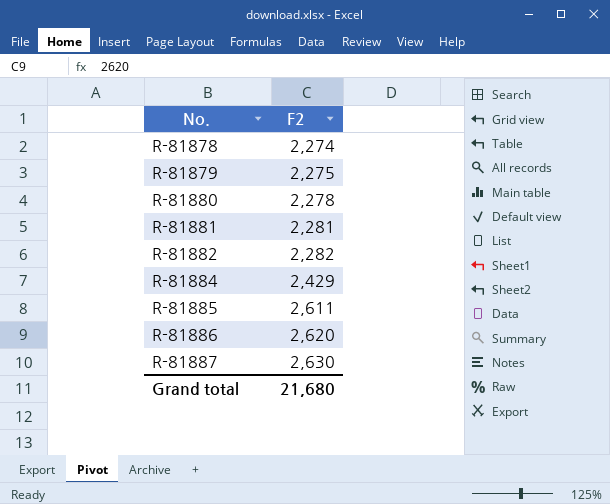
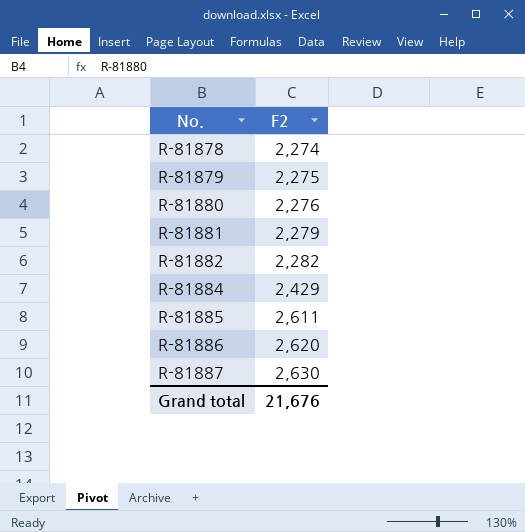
R-81880 | F2: 2,278 -> 2,276
R-81881 | F2: 2,281 -> 2,279
Grand total | F2: 21,680 -> 21,676

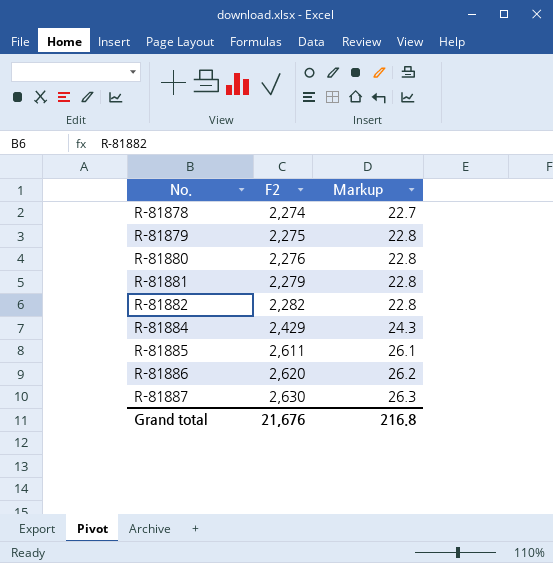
column Markup | formula: none -> [F2] * 0.01

